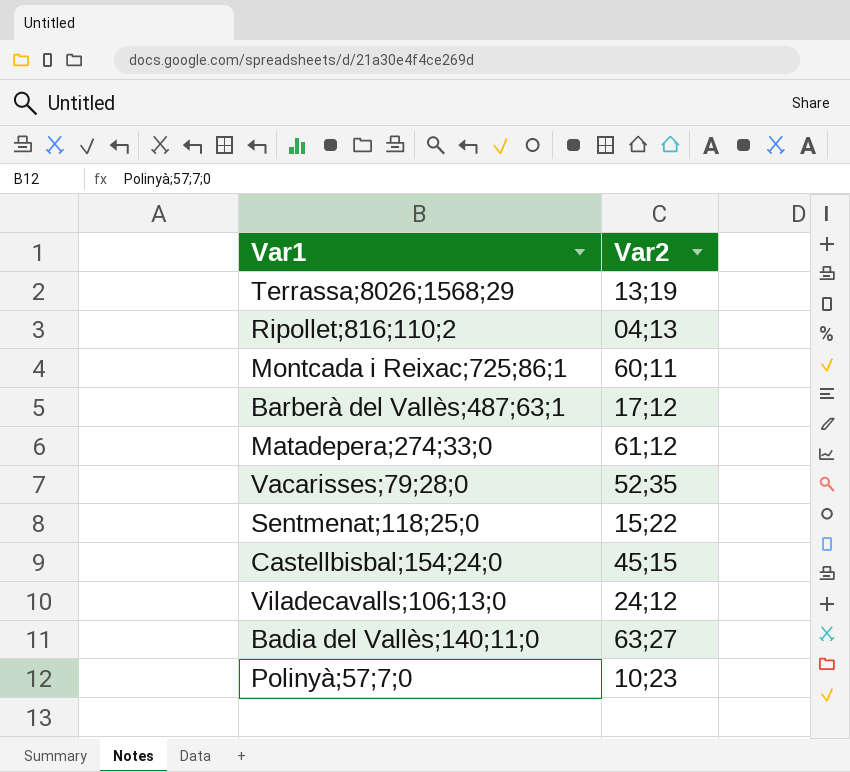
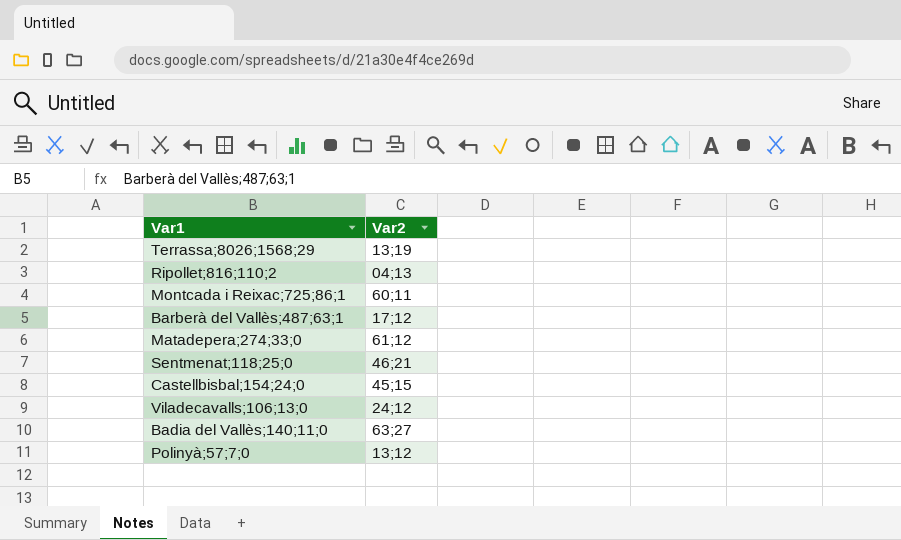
row Vacarisses;79;28;0: 52;35 -> none
Sentmenat;118;25;0 | Var2: 15;22 -> 46;21
Polinyà;57;7;0 | Var2: 10;23 -> 13;12

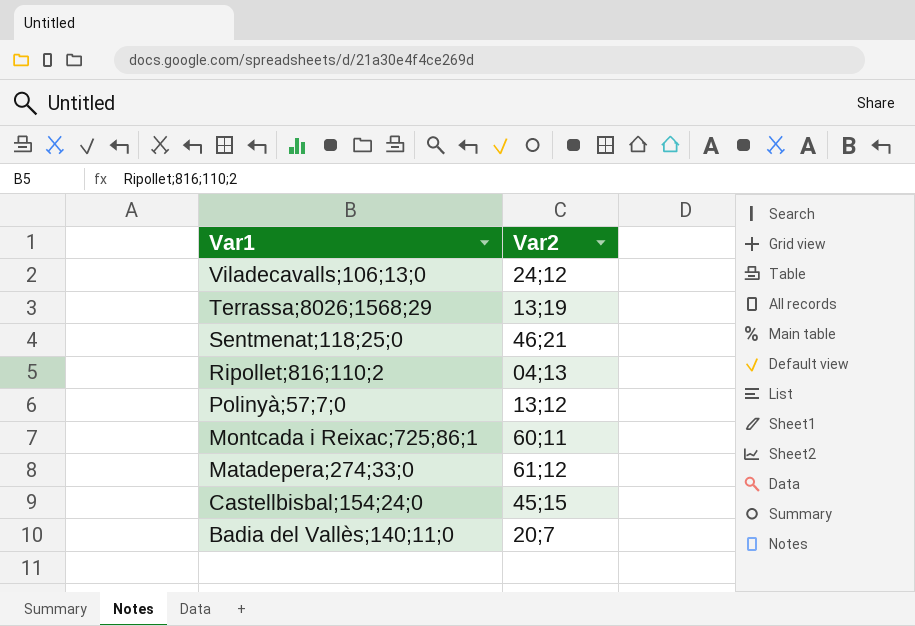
row order: none -> Var1 descending
row Barberà del Vallès;487;63;1: 17;12 -> none
Badia del Vallès;140;11;0 | Var2: 63;27 -> 20;7

